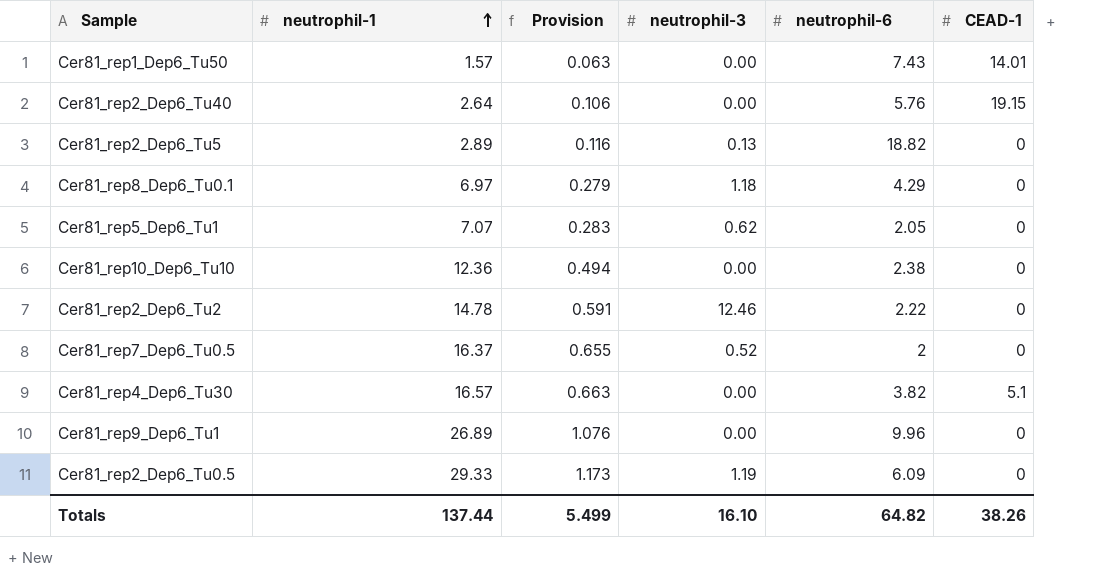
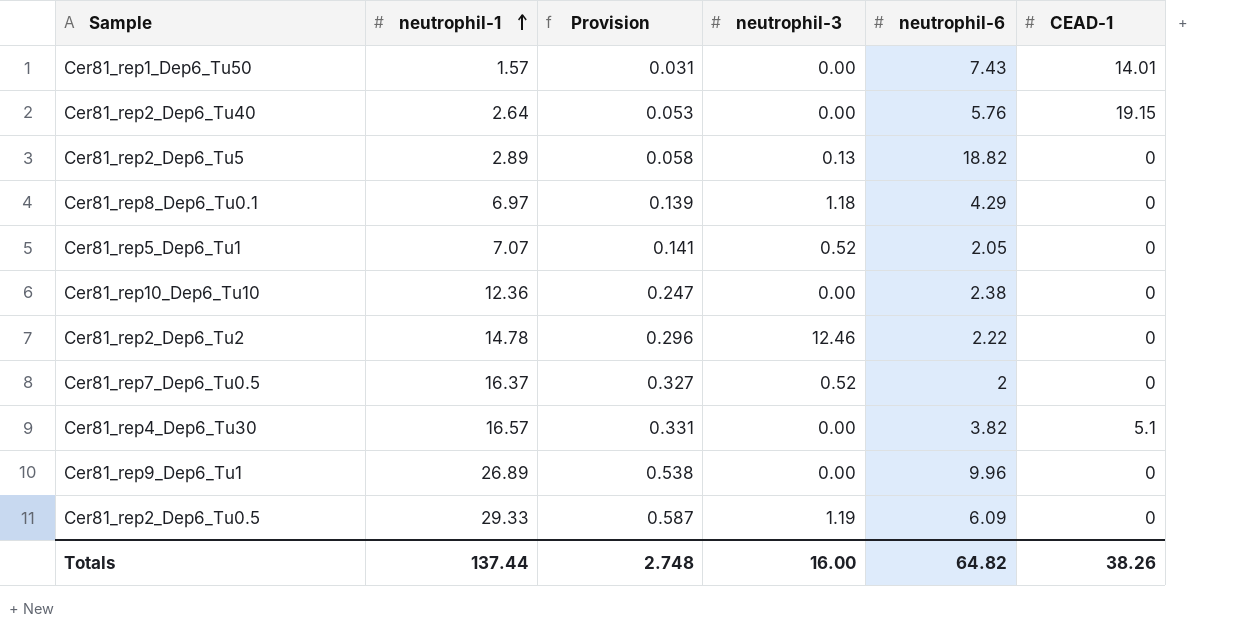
column Provision | formula: [neutrophil-1] * 0.04 -> [neutrophil-1] * 0.02
Cer81_rep5_Dep6_Tu1 | neutrophil-3: 0.62 -> 0.52
Totals | Provision: 5.499 -> 2.748
Totals | neutrophil-3: 16.10 -> 16.00

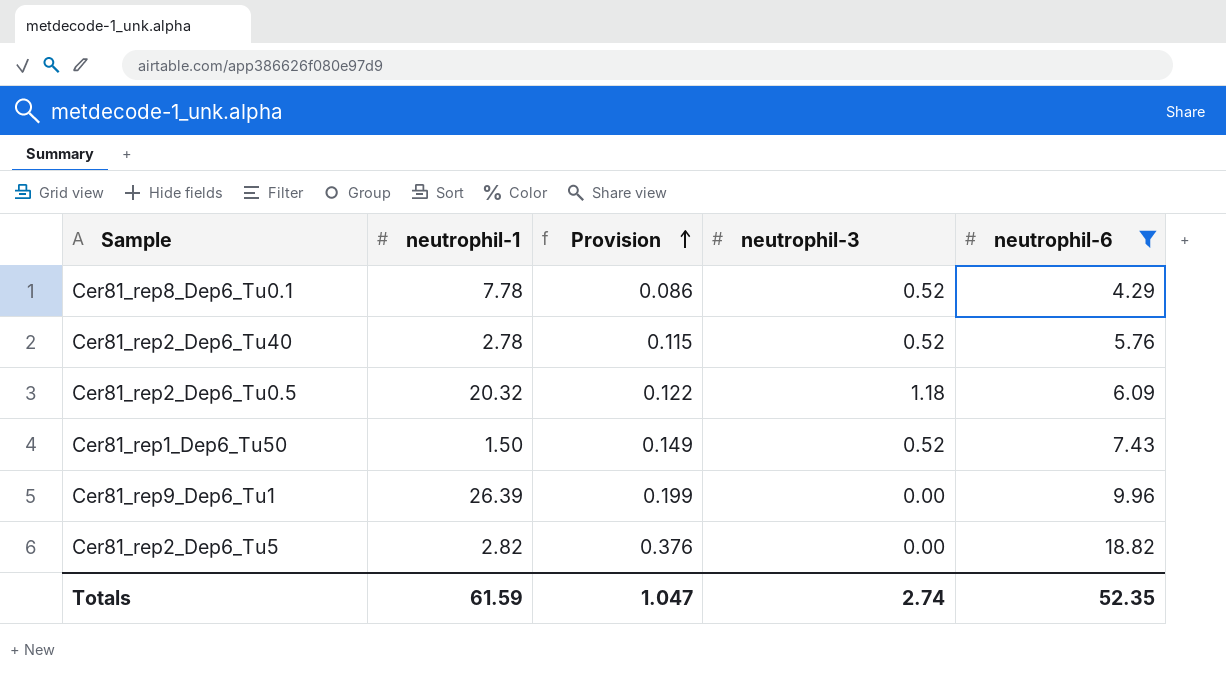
filter: none -> neutrophil-6 >= 4.29
row order: neutrophil-1 ascending -> Provision ascending
column CEAD-1 | position: 6 -> none
column Provision | formula: [neutrophil-1] * 0.02 -> [neutrophil-6] * 0.02
Cer81_rep8_Dep6_Tu0.1 | neutrophil-1: 6.97 -> 7.78
Cer81_rep8_Dep6_Tu0.1 | neutrophil-3: 1.18 -> 0.52
Cer81_rep2_Dep6_Tu40 | neutrophil-1: 2.64 -> 2.78
Cer81_rep2_Dep6_Tu40 | neutrophil-3: 0.00 -> 0.52
Cer81_rep2_Dep6_Tu0.5 | neutrophil-1: 29.33 -> 20.32
Cer81_rep2_Dep6_Tu0.5 | neutrophil-3: 1.19 -> 1.18
Cer81_rep1_Dep6_Tu50 | neutrophil-1: 1.57 -> 1.50
Cer81_rep1_Dep6_Tu50 | neutrophil-3: 0.00 -> 0.52
Cer81_rep9_Dep6_Tu1 | neutrophil-1: 26.89 -> 26.39
Cer81_rep2_Dep6_Tu5 | neutrophil-1: 2.89 -> 2.82
Cer81_rep2_Dep6_Tu5 | neutrophil-3: 0.13 -> 0.00
Totals | neutrophil-1: 137.44 -> 61.59
Totals | Provision: 2.748 -> 1.047
Totals | neutrophil-3: 16.00 -> 2.74
Totals | neutrophil-6: 64.82 -> 52.35

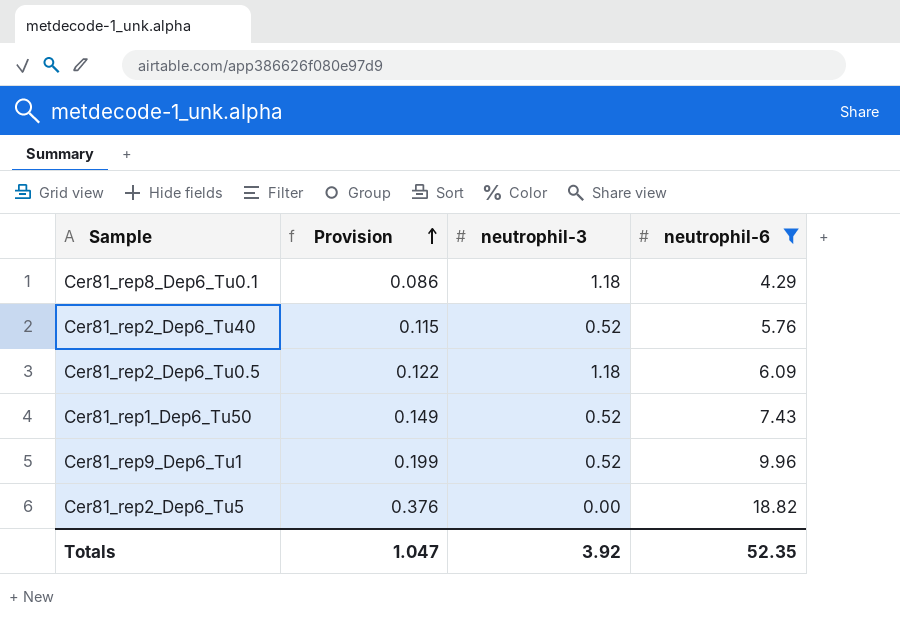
column neutrophil-1 | position: 2 -> none
Cer81_rep8_Dep6_Tu0.1 | neutrophil-3: 0.52 -> 1.18
Cer81_rep9_Dep6_Tu1 | neutrophil-3: 0.00 -> 0.52
Totals | neutrophil-3: 2.74 -> 3.92

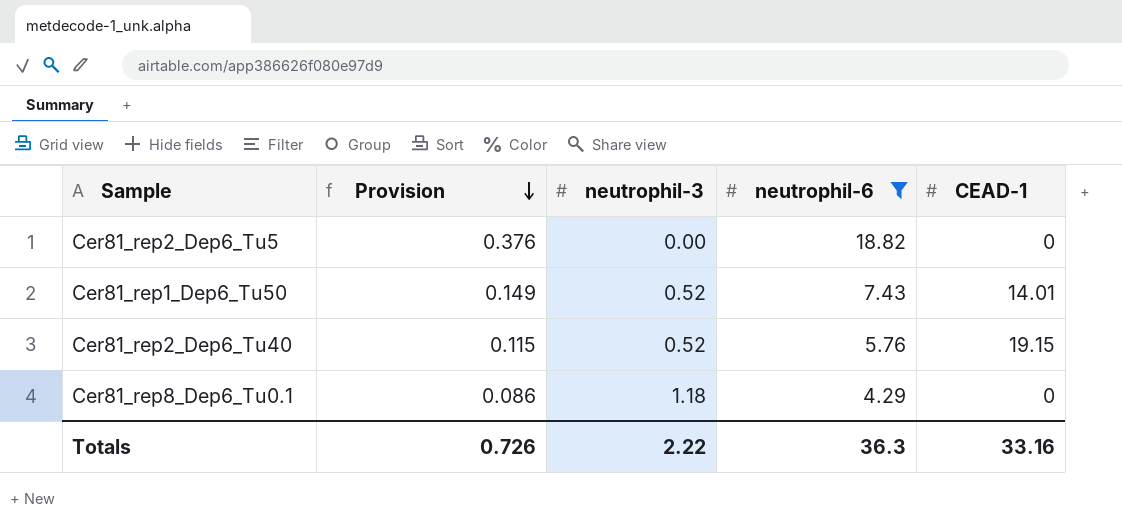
row order: Provision ascending -> Provision descending
column CEAD-1 | position: none -> 5
row Cer81_rep2_Dep6_Tu0.5: 0.122 | 1.18 | 6.09 -> none
row Cer81_rep9_Dep6_Tu1: 0.199 | 0.52 | 9.96 -> none
Totals | Provision: 1.047 -> 0.726
Totals | neutrophil-3: 3.92 -> 2.22
Totals | neutrophil-6: 52.35 -> 36.3

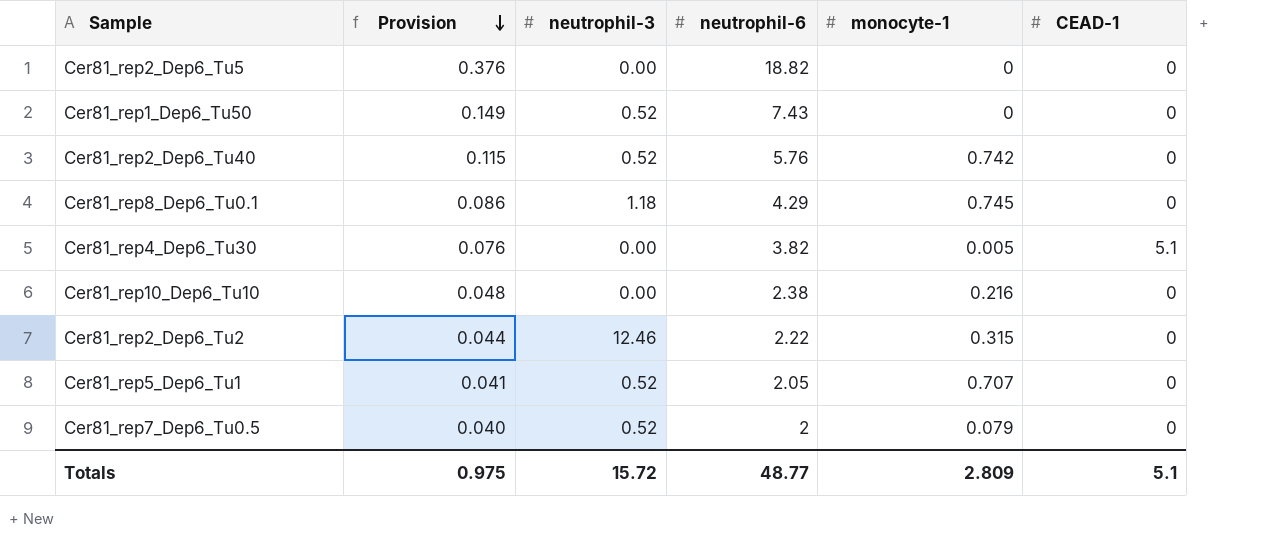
filter: neutrophil-6 >= 4.29 -> none
column monocyte-1 | position: none -> 5
Cer81_rep1_Dep6_Tu50 | CEAD-1: 14.01 -> 0
Cer81_rep2_Dep6_Tu40 | CEAD-1: 19.15 -> 0
Totals | Provision: 0.726 -> 0.975
Totals | neutrophil-3: 2.22 -> 15.72
Totals | neutrophil-6: 36.3 -> 48.77
Totals | CEAD-1: 33.16 -> 5.1

